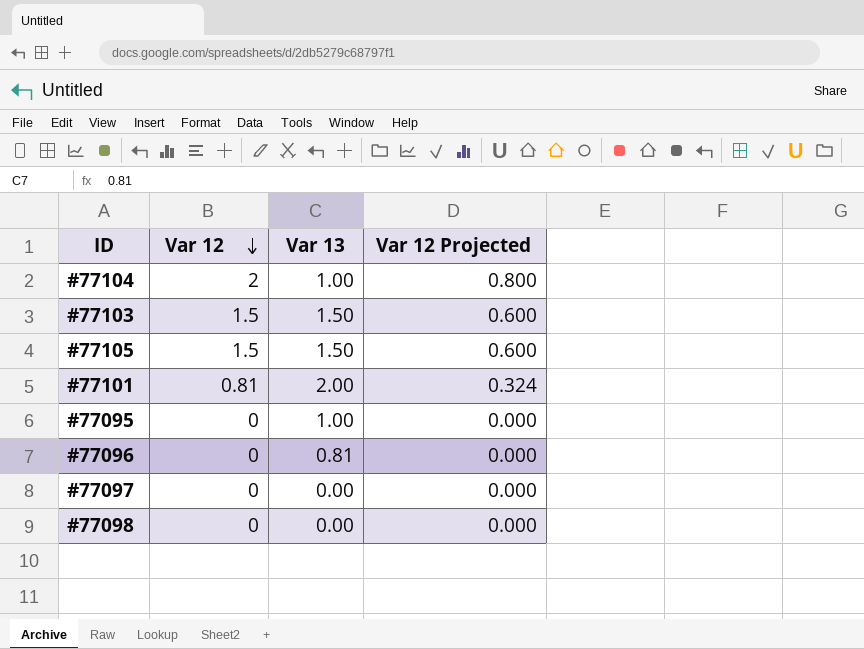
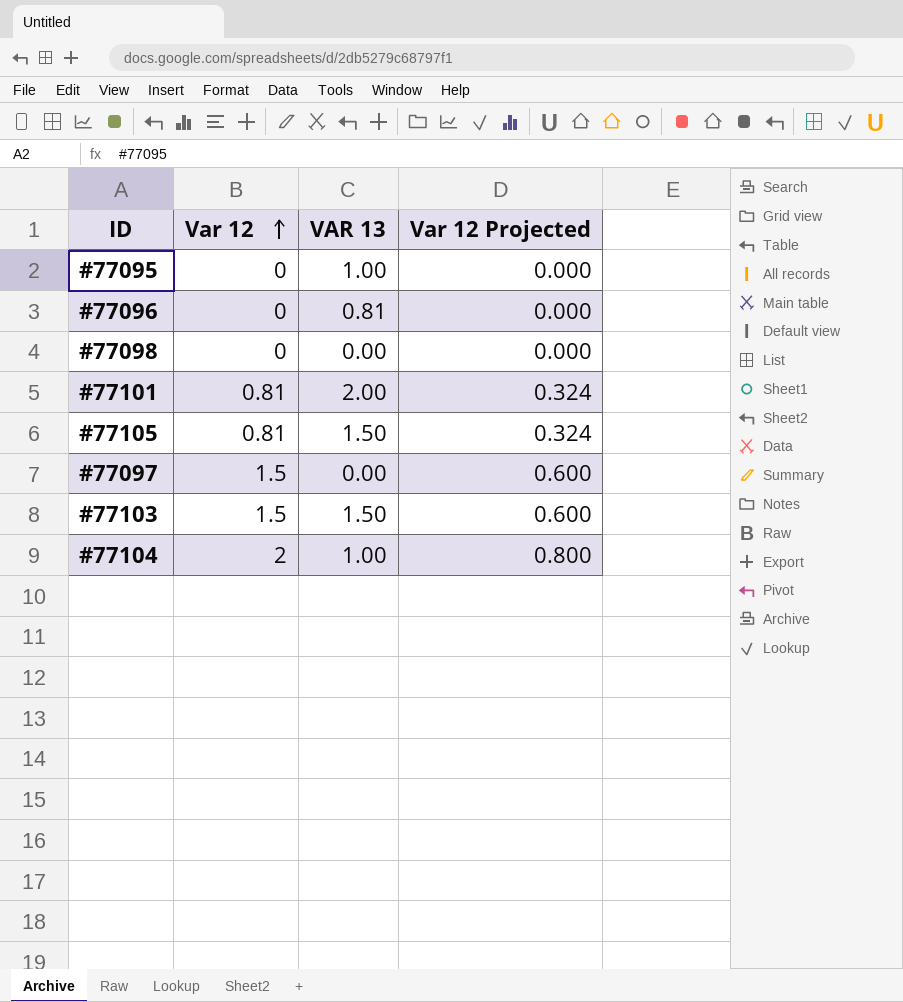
row order: Var 12 descending -> Var 12 ascending
column name: Var 13 -> VAR 13
#77105 | Var 12: 1.5 -> 0.81
#77105 | Var 12 Projected: 0.600 -> 0.324
#77097 | Var 12: 0 -> 1.5
#77097 | Var 12 Projected: 0.000 -> 0.600

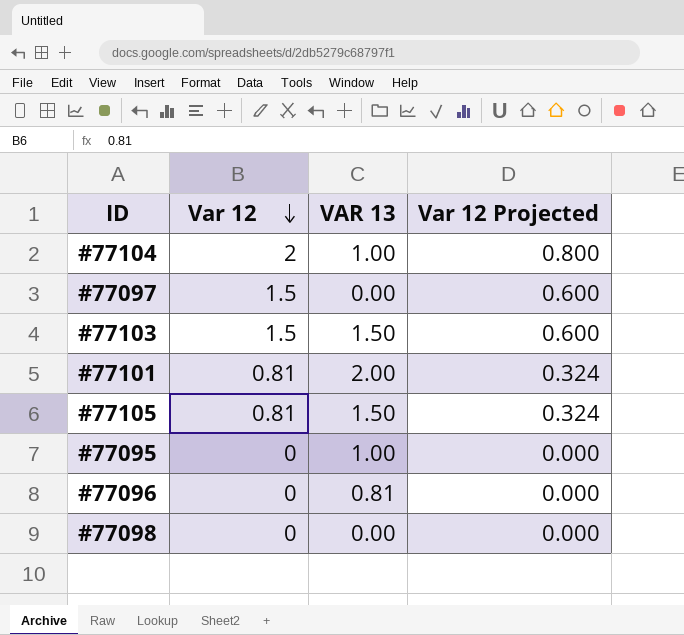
row order: Var 12 ascending -> Var 12 descending

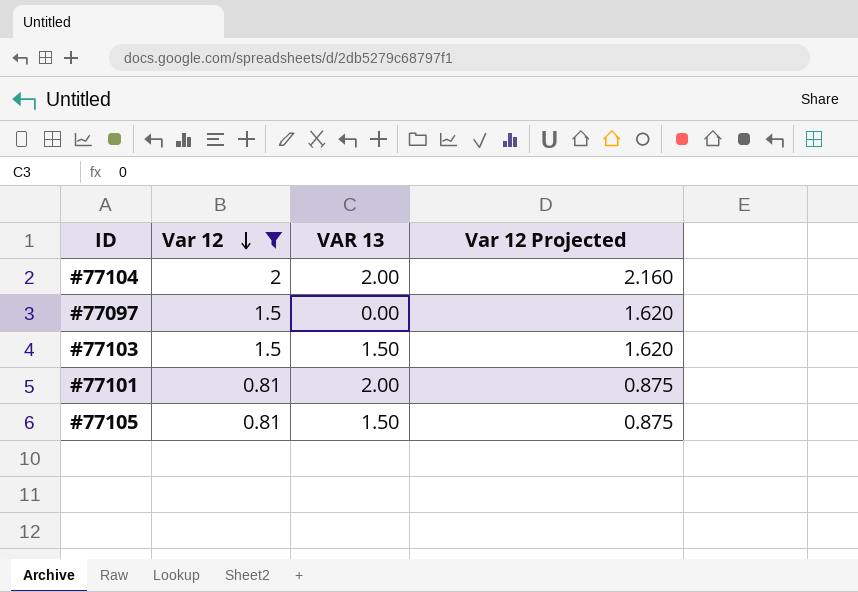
filter: none -> Var 12 != 0
column Var 12 Projected | formula: [Var 12] * 0.4 -> [Var 12] * 1.08
#77104 | VAR 13: 1.00 -> 2.00

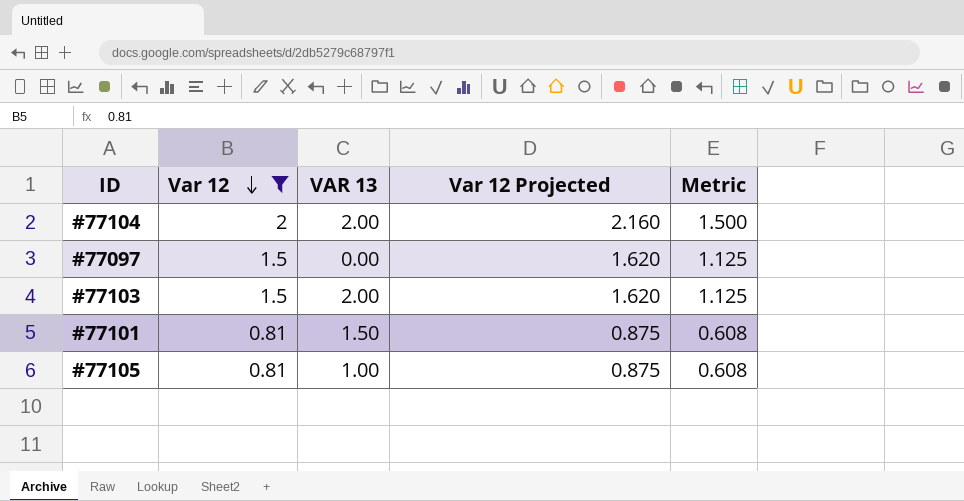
column Metric | formula: none -> [Var 12] * 0.75
#77103 | VAR 13: 1.50 -> 2.00
#77101 | VAR 13: 2.00 -> 1.50
#77105 | VAR 13: 1.50 -> 1.00

